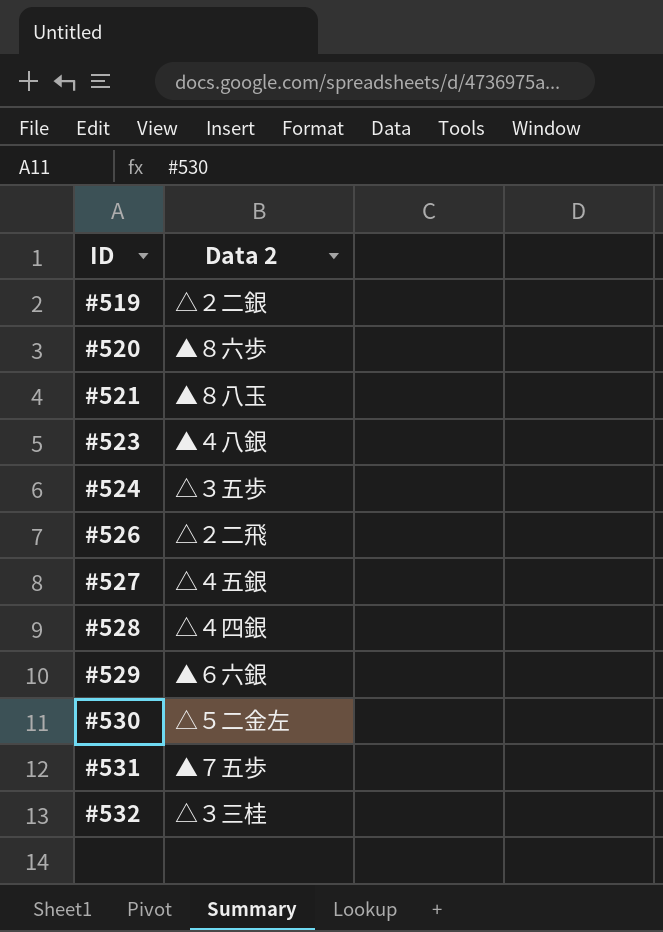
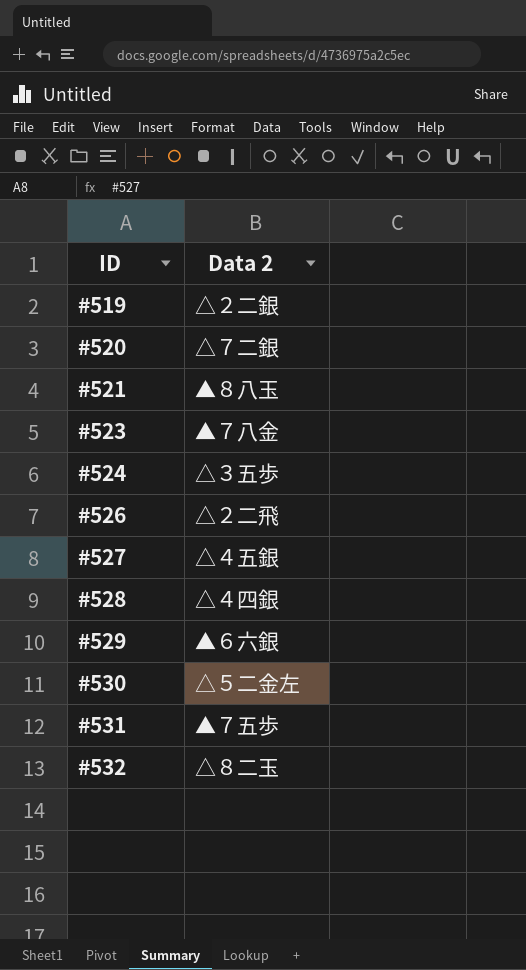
#520 | Data 2: ▲８六歩 -> △７二銀
#523 | Data 2: ▲４八銀 -> ▲７八金
#532 | Data 2: △３三桂 -> △８二玉

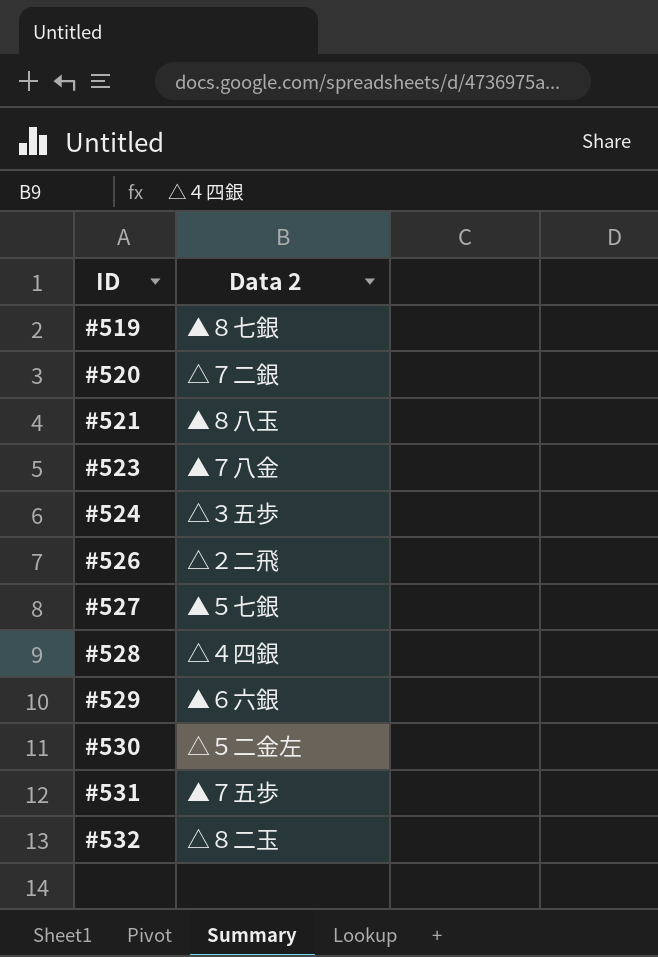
#519 | Data 2: △２二銀 -> ▲８七銀
#527 | Data 2: △４五銀 -> ▲５七銀

